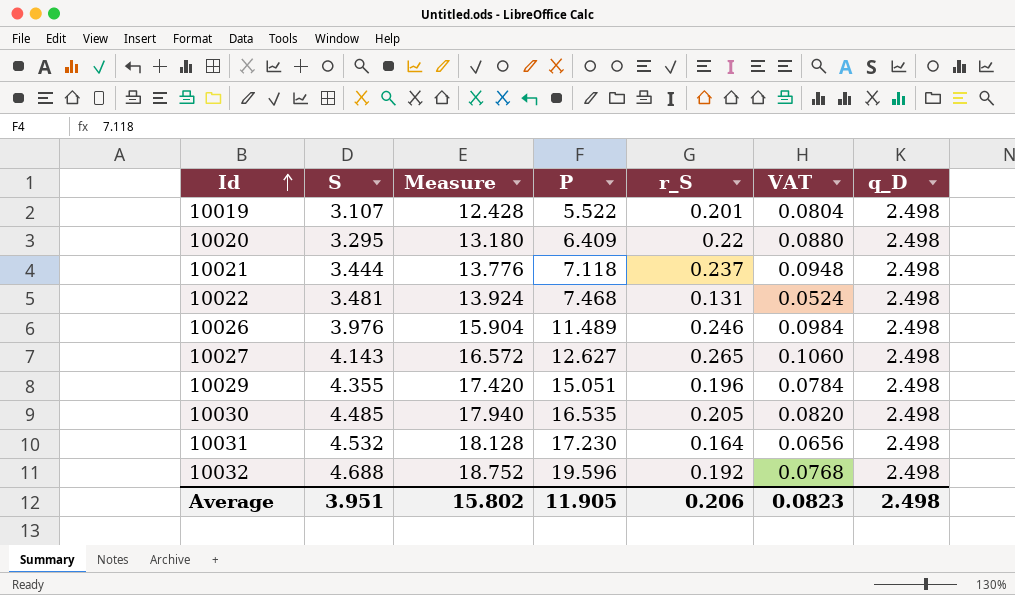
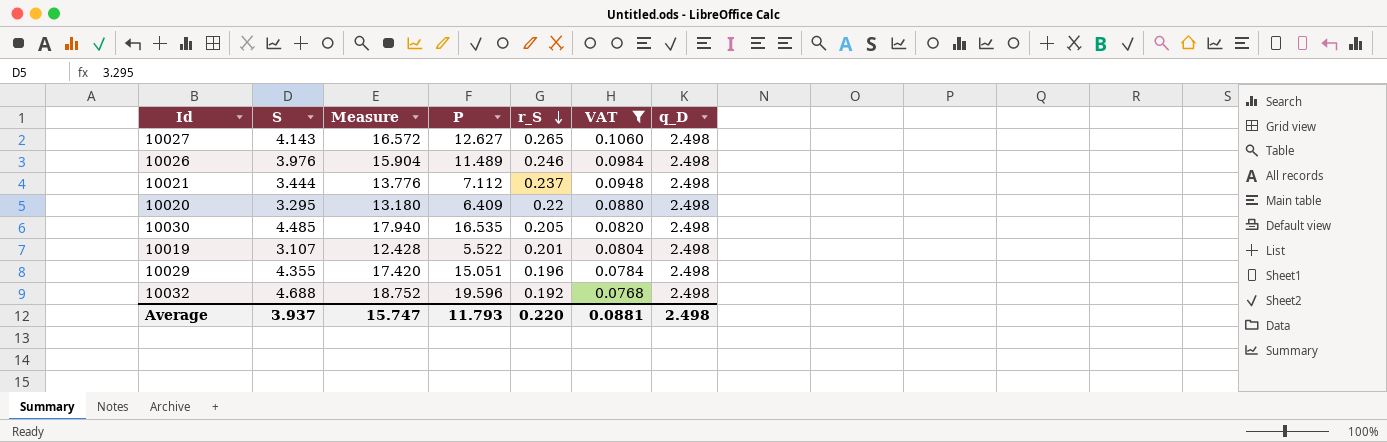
filter: none -> VAT >= 0.0768
row order: Id ascending -> r_S descending
10021 | P: 7.118 -> 7.112
Average | S: 3.951 -> 3.937
Average | Measure: 15.802 -> 15.747
Average | P: 11.905 -> 11.793
Average | r_S: 0.206 -> 0.220
Average | VAT: 0.0823 -> 0.0881

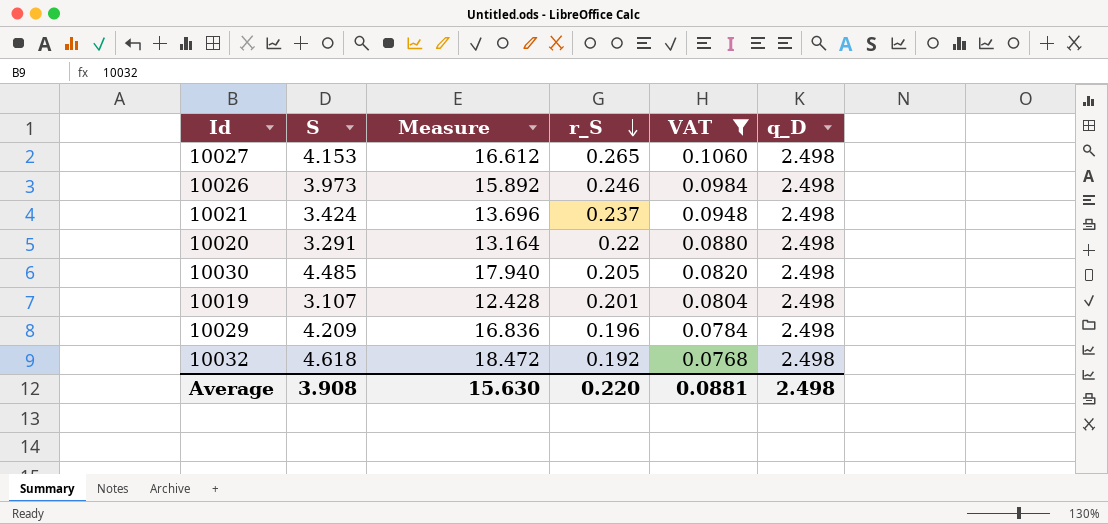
column P | position: 4 -> none
10027 | S: 4.143 -> 4.153
10027 | Measure: 16.572 -> 16.612
10026 | S: 3.976 -> 3.973
10026 | Measure: 15.904 -> 15.892
10021 | S: 3.444 -> 3.424
10021 | Measure: 13.776 -> 13.696
10020 | S: 3.295 -> 3.291
10020 | Measure: 13.180 -> 13.164
10029 | S: 4.355 -> 4.209
10029 | Measure: 17.420 -> 16.836
10032 | S: 4.688 -> 4.618
10032 | Measure: 18.752 -> 18.472
Average | S: 3.937 -> 3.908
Average | Measure: 15.747 -> 15.630

